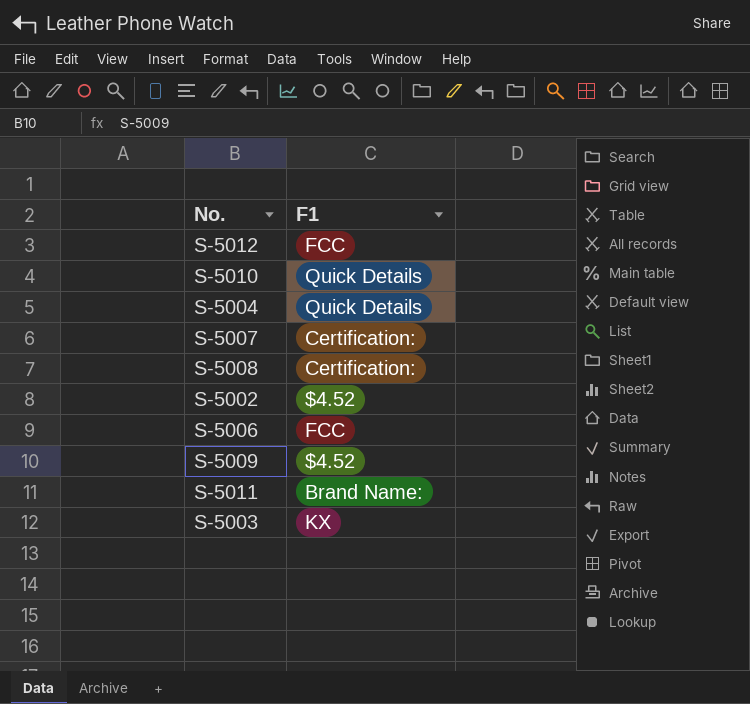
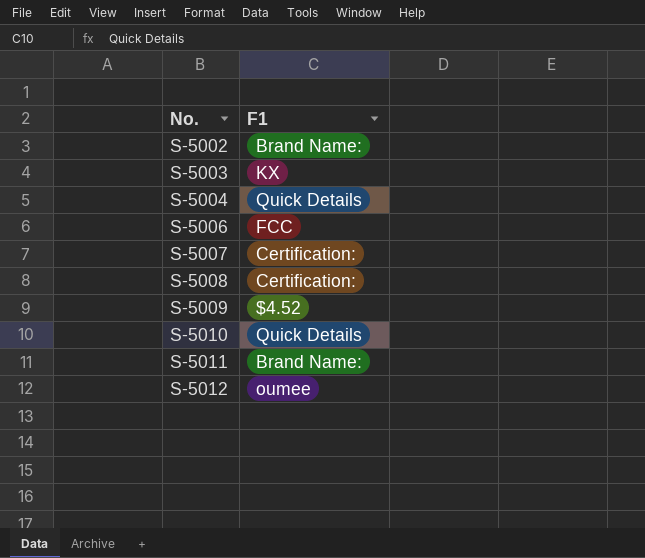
row order: none -> No. ascending
S-5002 | F1: $4.52 -> Brand Name:
S-5012 | F1: FCC -> oumee

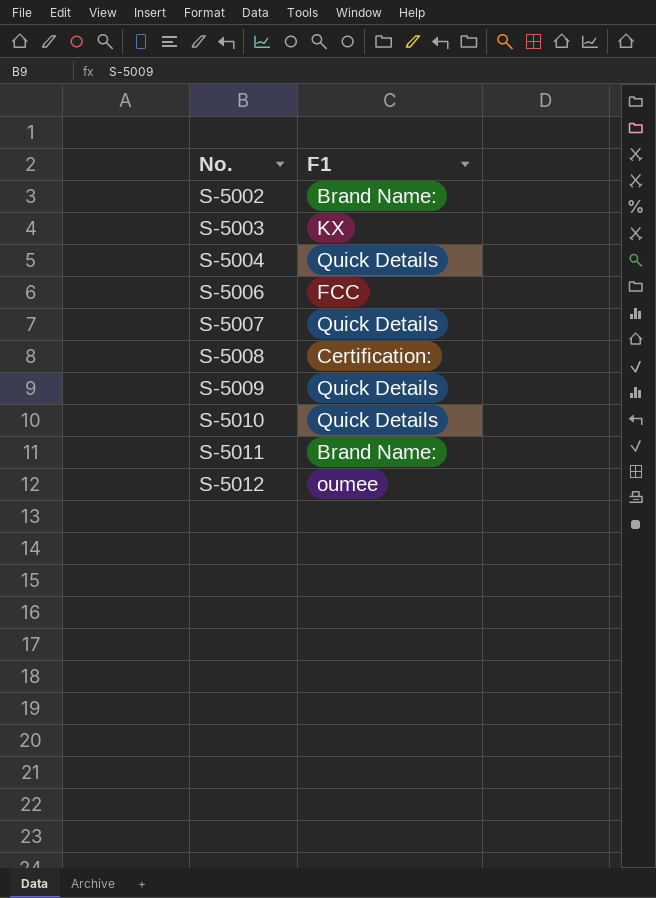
S-5007 | F1: Certification: -> Quick Details
S-5009 | F1: $4.52 -> Quick Details

